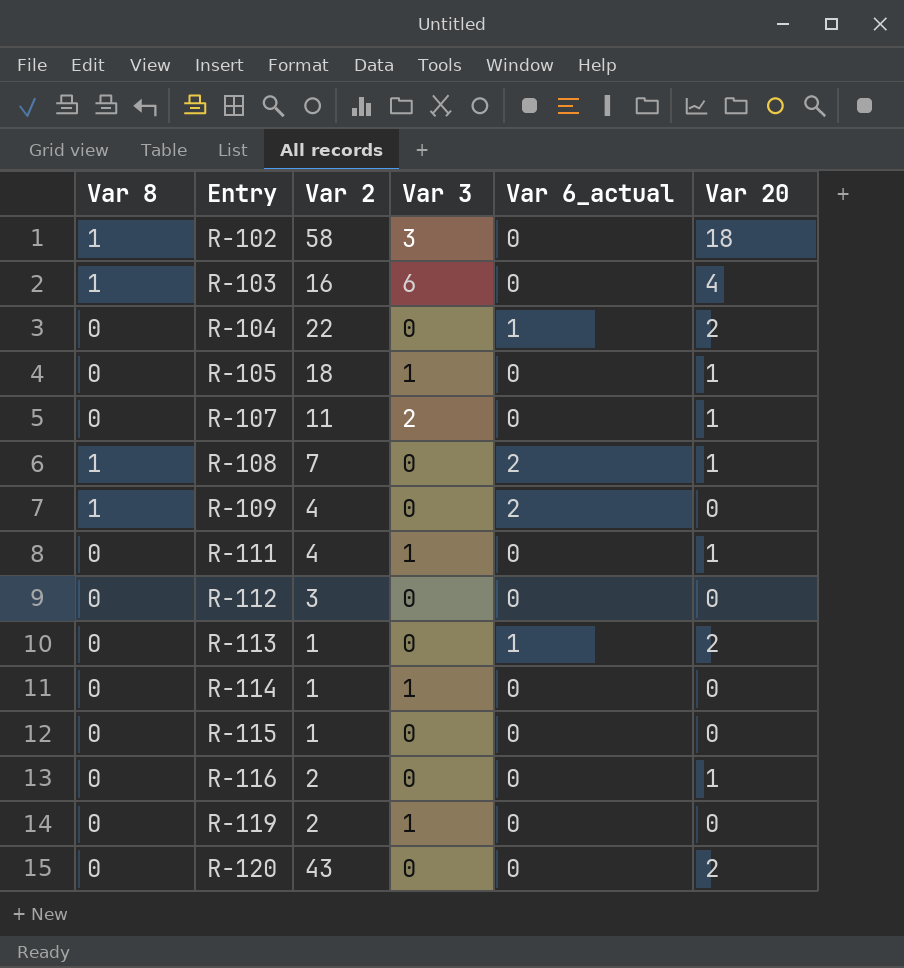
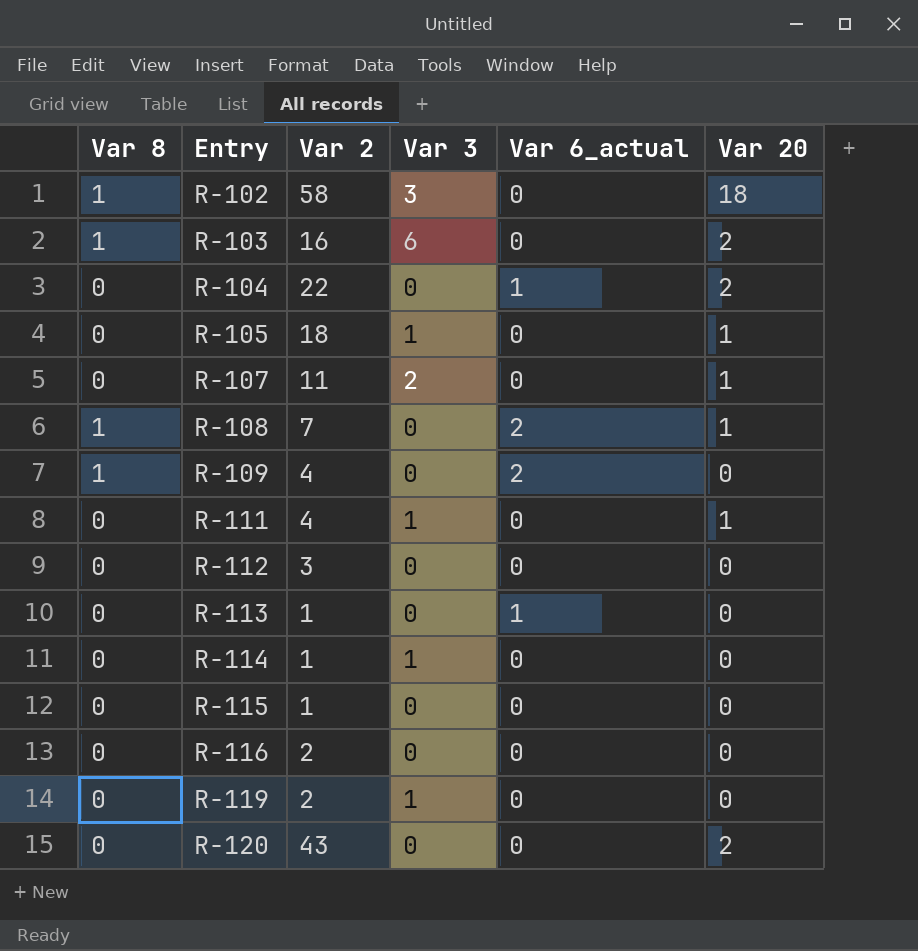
R-103 | Var 20: 4 -> 2
R-113 | Var 20: 2 -> 0
R-116 | Var 20: 1 -> 0

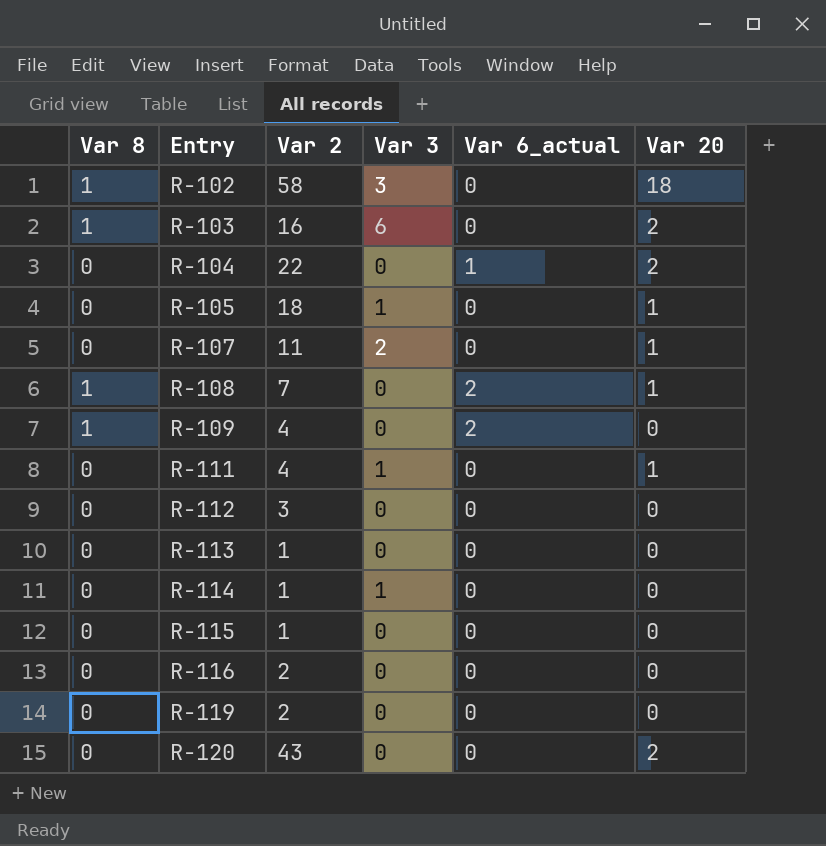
R-113 | Var 6_actual: 1 -> 0
R-119 | Var 3: 1 -> 0

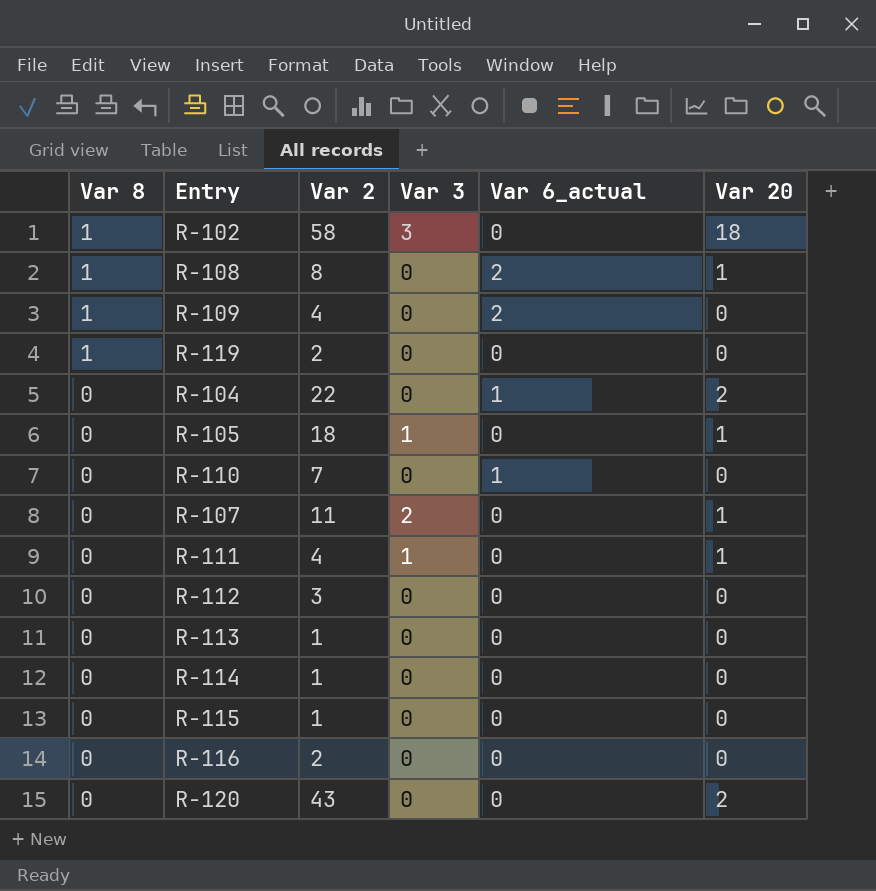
row order: Entry ascending -> Var 8 descending
row R-103: 1 | 16 | 6 | 0 | 2 -> none
R-108 | Var 2: 7 -> 8
R-119 | Var 8: 0 -> 1
row R-110: none -> 0 | 7 | 0 | 1 | 0
R-114 | Var 3: 1 -> 0

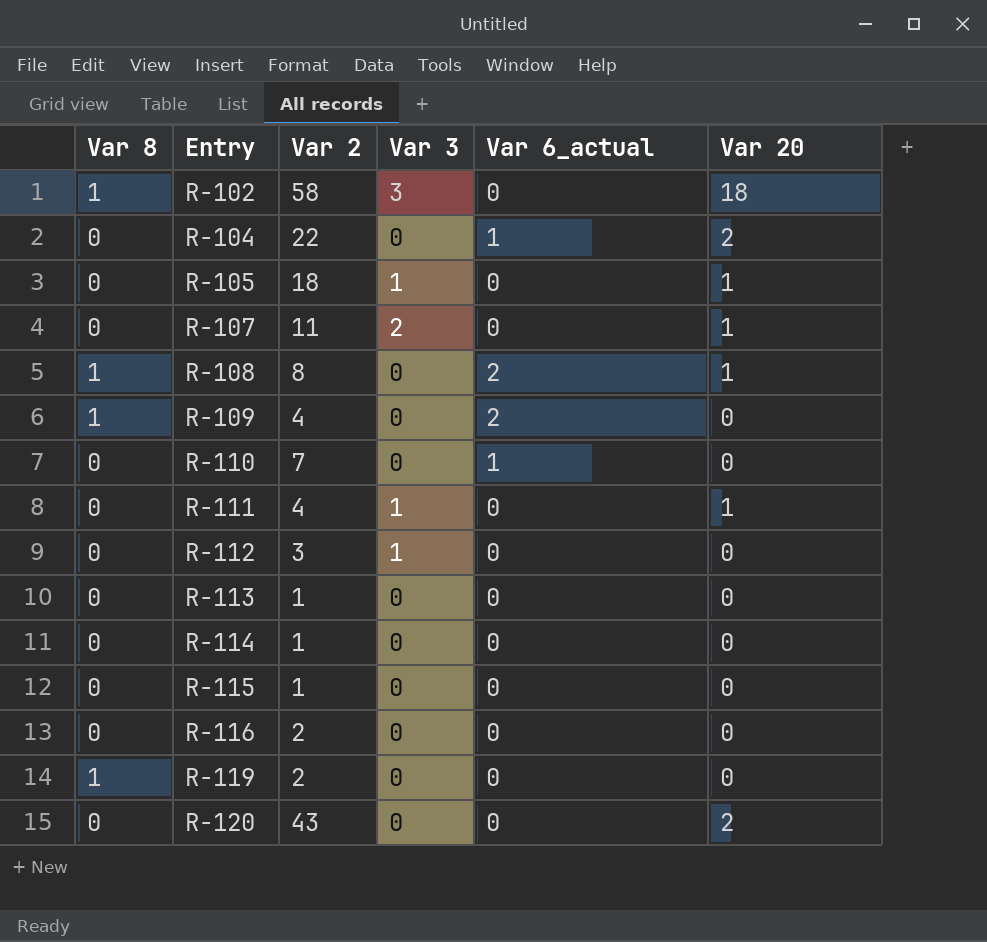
row order: Var 8 descending -> Entry ascending
R-112 | Var 3: 0 -> 1

